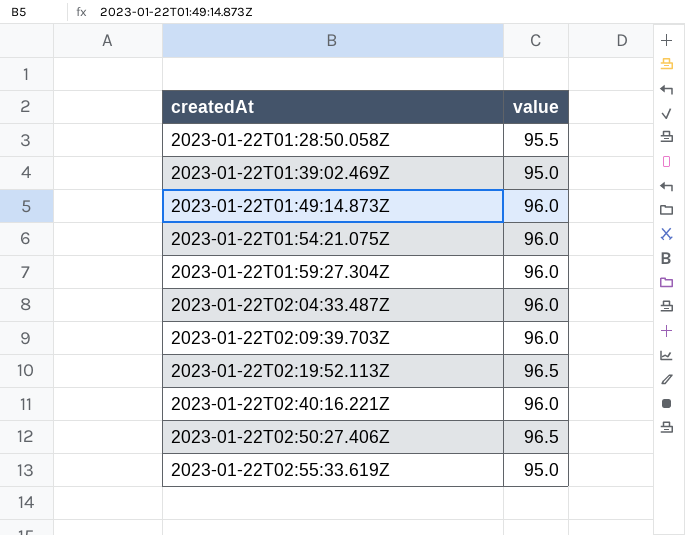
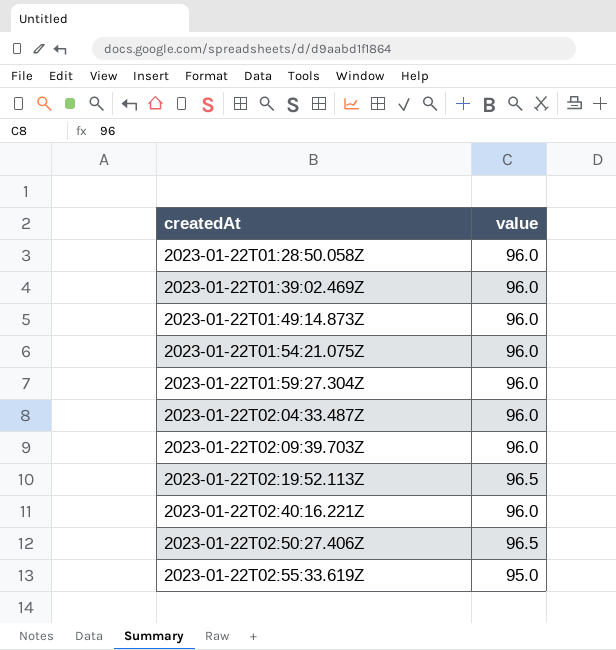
2023-01-22T01:28:50.058Z | value: 95.5 -> 96.0
2023-01-22T01:39:02.469Z | value: 95.0 -> 96.0

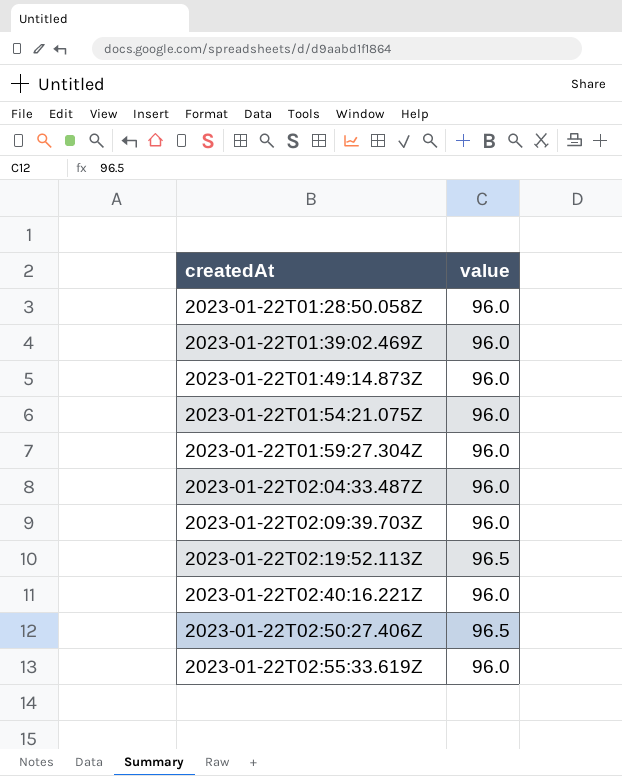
2023-01-22T02:55:33.619Z | value: 95.0 -> 96.0

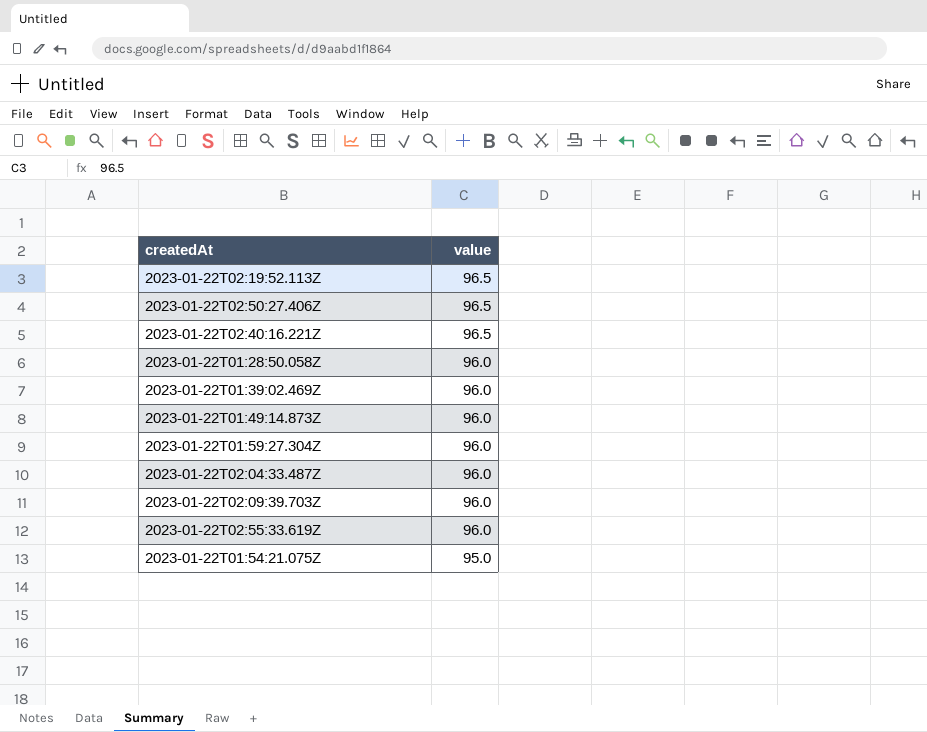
row order: createdAt ascending -> value descending
2023-01-22T02:40:16.221Z | value: 96.0 -> 96.5
2023-01-22T01:54:21.075Z | value: 96.0 -> 95.0

